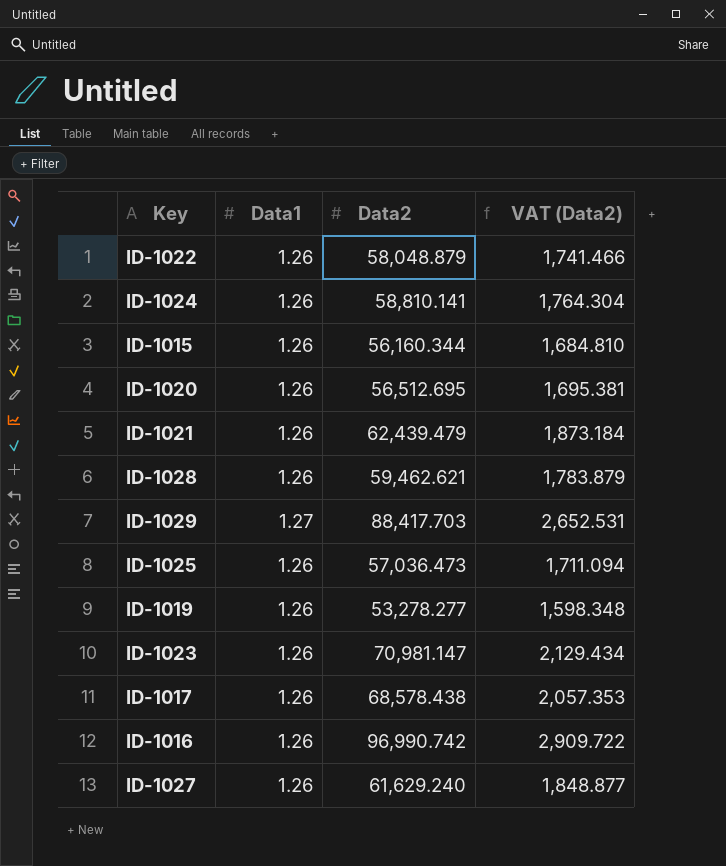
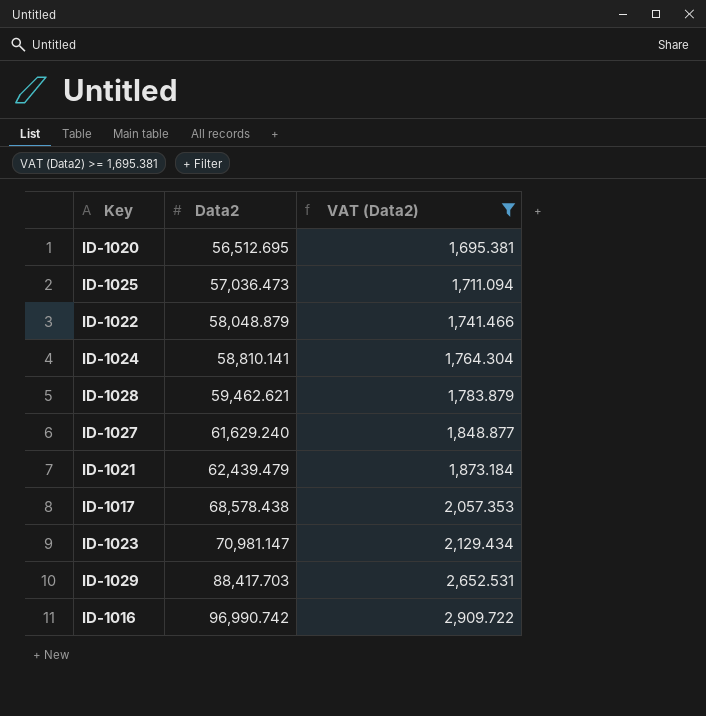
filter: none -> VAT (Data2) >= 1,695.381
row order: none -> Data2 ascending
column Data1 | position: 2 -> none

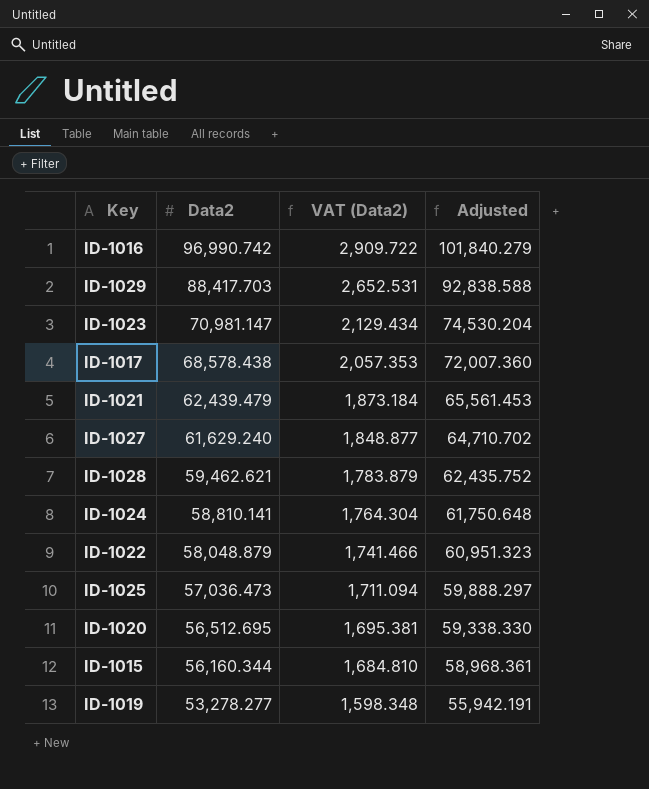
filter: VAT (Data2) >= 1,695.381 -> none
row order: Data2 ascending -> Data2 descending
column Adjusted | formula: none -> [Data2] * 1.05

